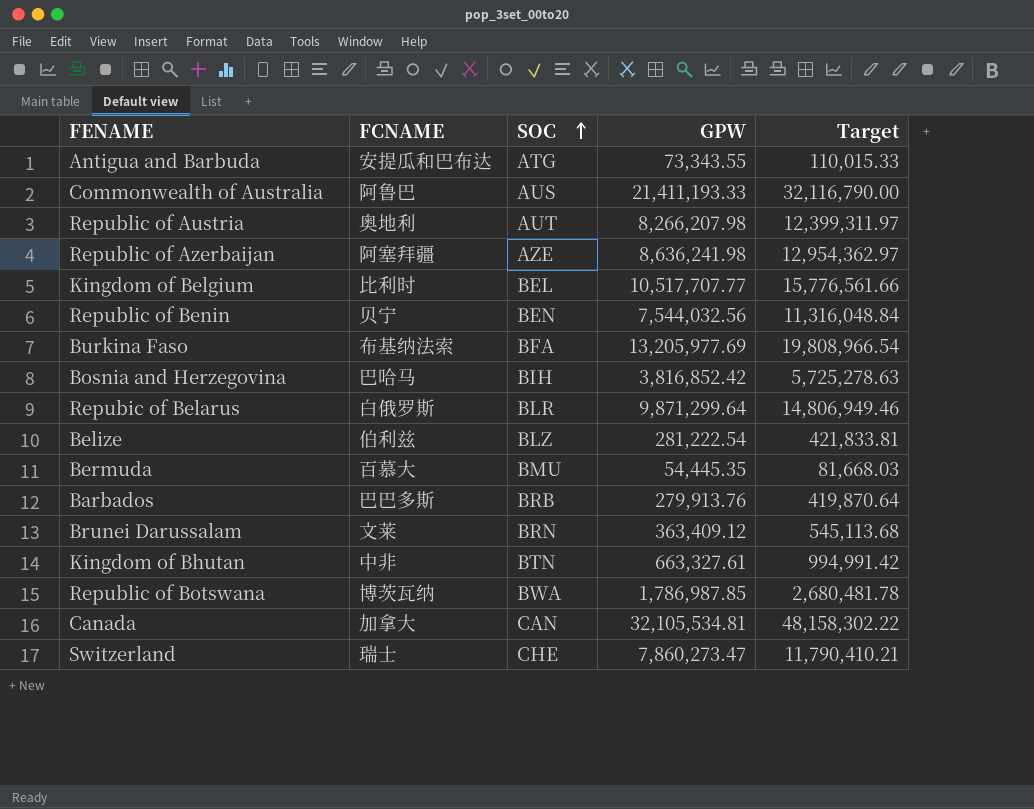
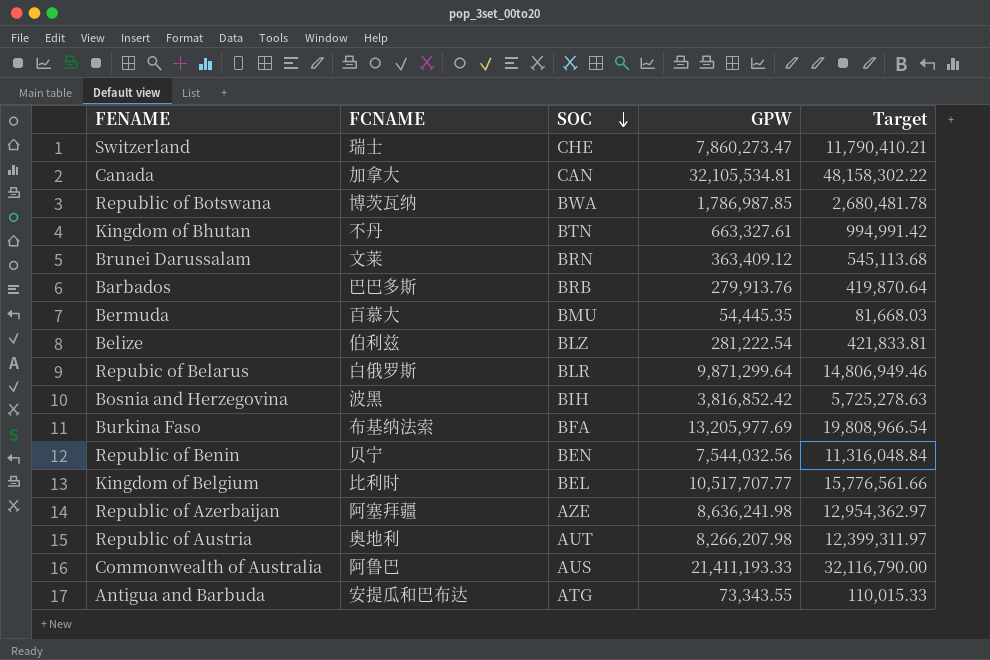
row order: SOC ascending -> SOC descending
Kingdom of Bhutan | FCNAME: 中非 -> 不丹
Bosnia and Herzegovina | FCNAME: 巴哈马 -> 波黑

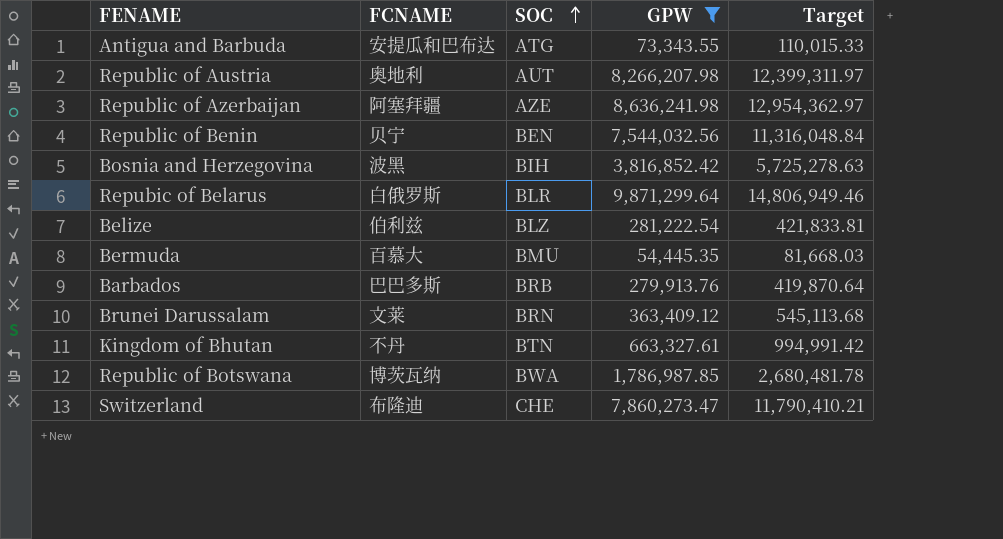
filter: none -> GPW <= 9,871,299.64
row order: SOC descending -> SOC ascending
Switzerland | FCNAME: 瑞士 -> 布隆迪

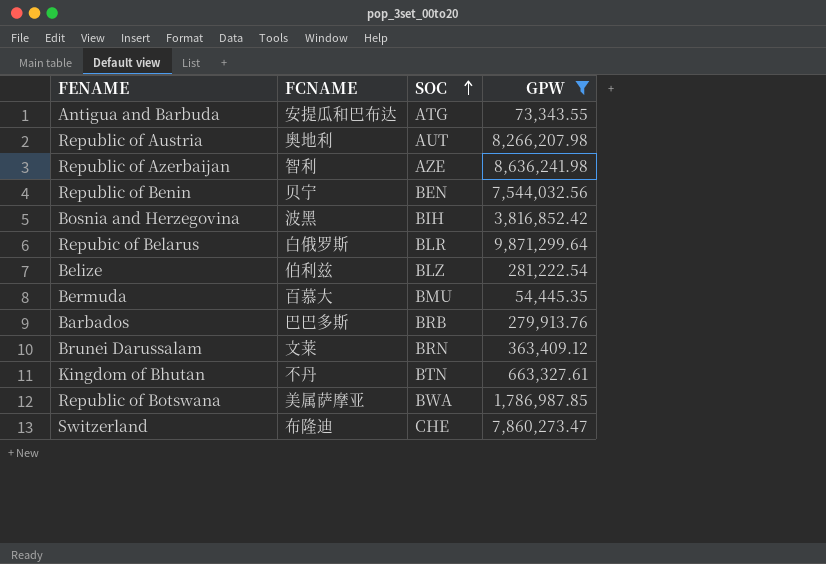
column Target | formula: [GPW] * 1.5 -> none
Republic of Azerbaijan | FCNAME: 阿塞拜疆 -> 智利
Republic of Botswana | FCNAME: 博茨瓦纳 -> 美属萨摩亚

